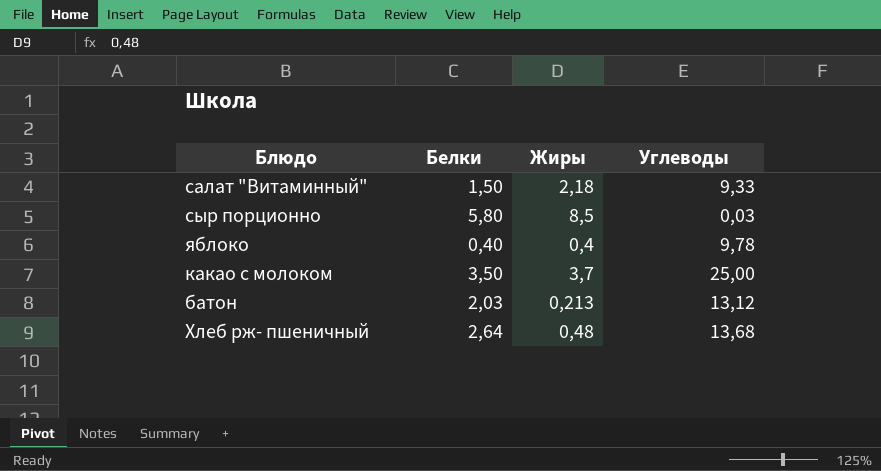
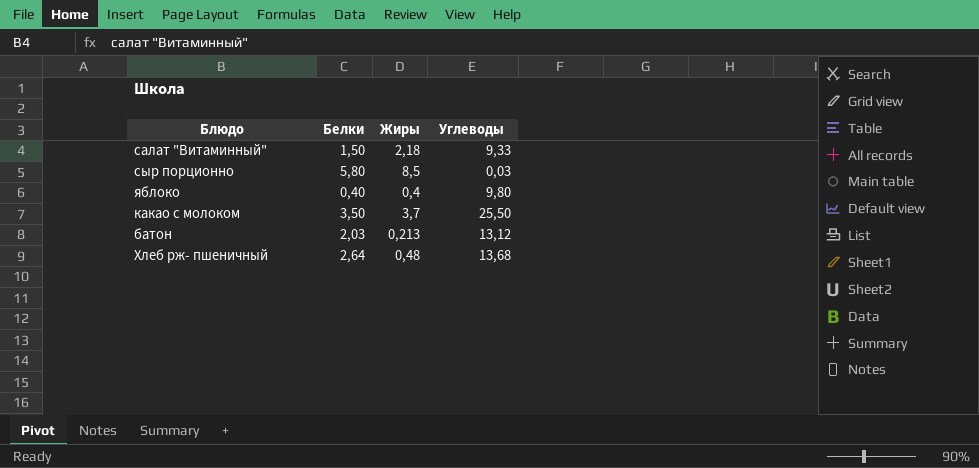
яблоко | Углеводы: 9,78 -> 9,80
какао с молоком | Углеводы: 25,00 -> 25,50

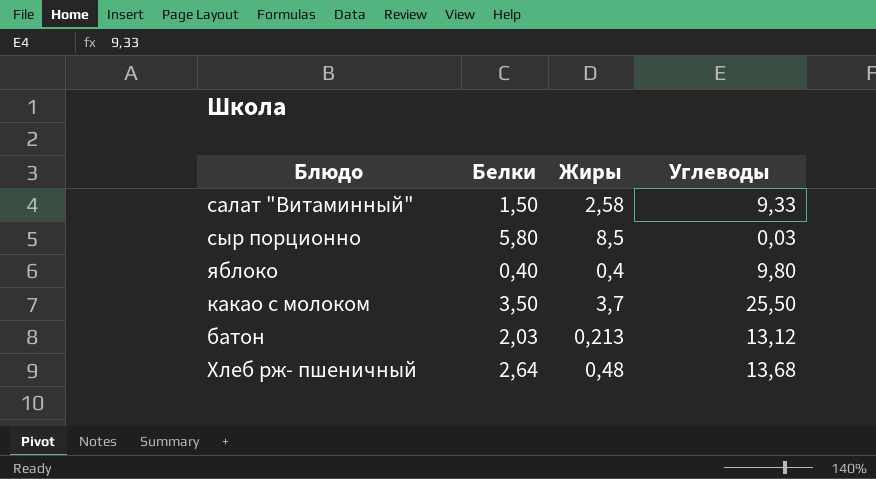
салат "Витаминный" | Жиры: 2,18 -> 2,58

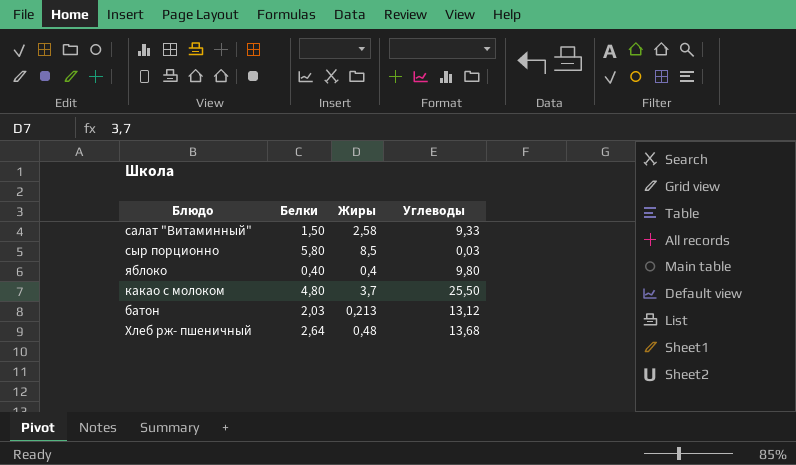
какао с молоком | Белки: 3,50 -> 4,80

